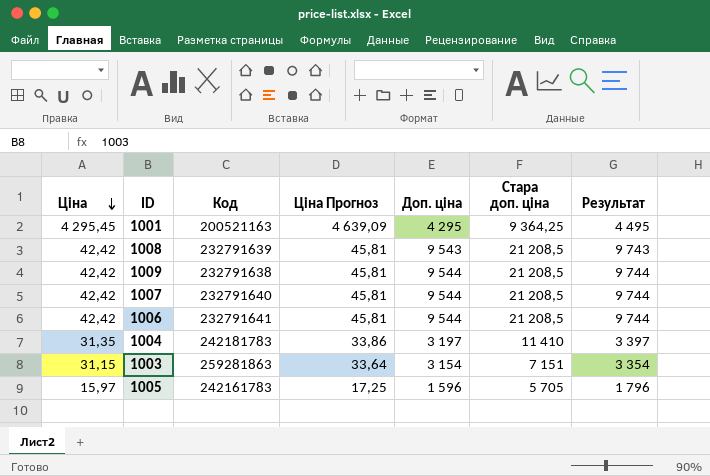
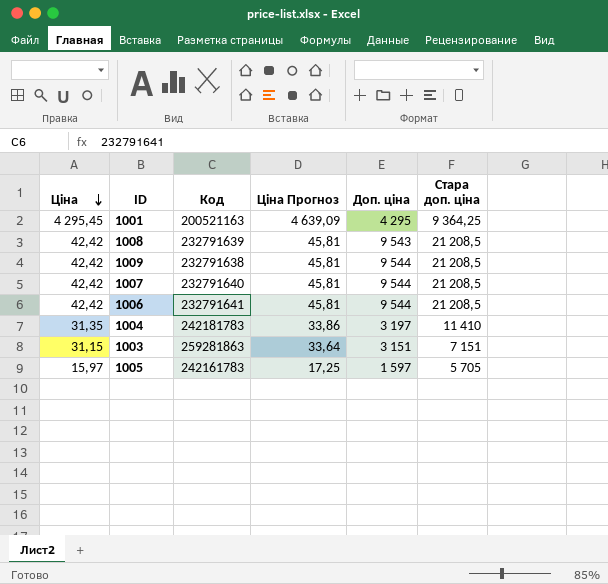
column Результат | formula: [Доп. ціна] + 200 -> none
1003 | Доп. ціна: 3 154 -> 3 151
1005 | Доп. ціна: 1 596 -> 1 597

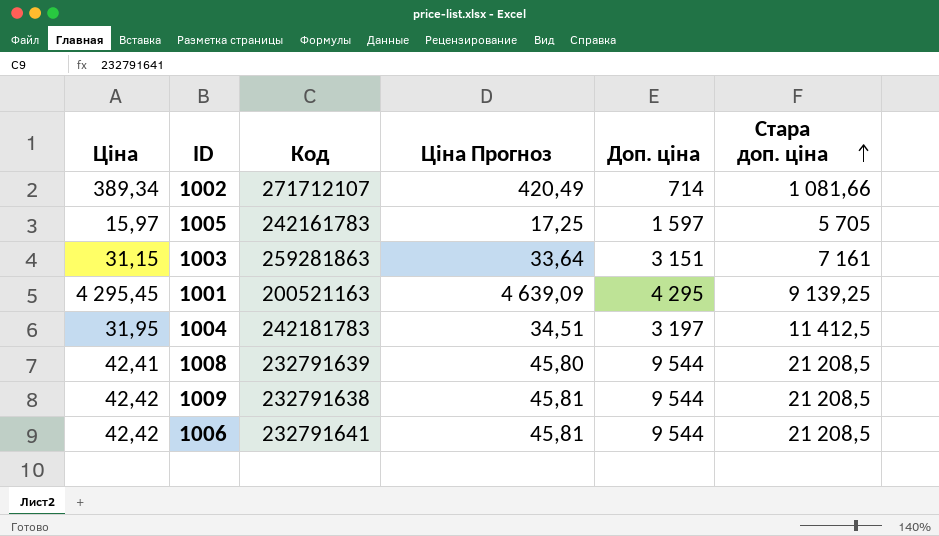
row order: Ціна descending -> Стара доп. ціна ascending
row 1007: 42,42 | 232791640 | 45,81 | 9 544 | 21 208,5 -> none
row 1002: none -> 389,34 | 271712107 | 420,49 | 714 | 1 081,66
1003 | Стара доп. ціна: 7 151 -> 7 161
1001 | Стара доп. ціна: 9 364,25 -> 9 139,25
1004 | Ціна: 31,35 -> 31,95
1004 | Ціна Прогноз: 33,86 -> 34,51
1004 | Стара доп. ціна: 11 410 -> 11 412,5
1008 | Ціна: 42,42 -> 42,41
1008 | Ціна Прогноз: 45,81 -> 45,80
1008 | Доп. ціна: 9 543 -> 9 544

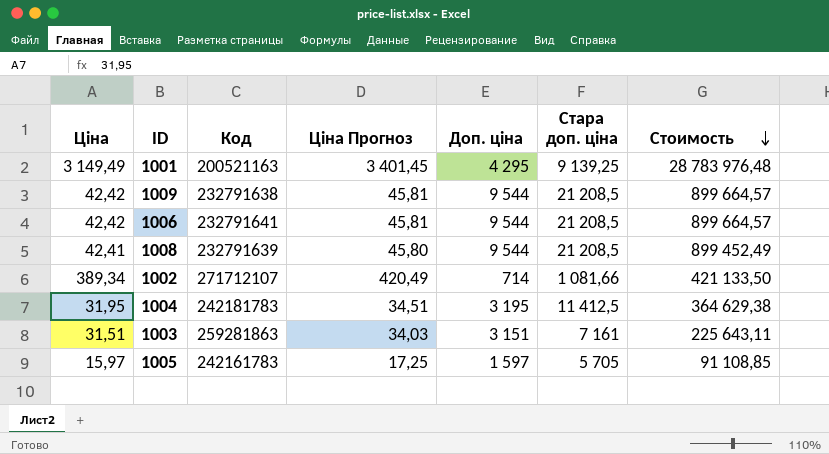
row order: Стара доп. ціна ascending -> Стоимость descending
column Стоимость | formula: none -> [Ціна] * [Стара доп. ціна]
1001 | Ціна: 4 295,45 -> 3 149,49
1001 | Ціна Прогноз: 4 639,09 -> 3 401,45
1004 | Доп. ціна: 3 197 -> 3 195
1003 | Ціна: 31,15 -> 31,51
1003 | Ціна Прогноз: 33,64 -> 34,03

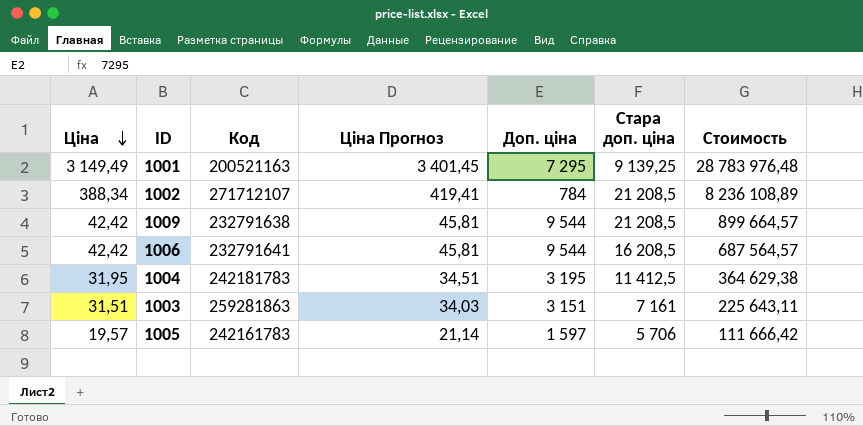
row order: Стоимость descending -> Ціна descending
row 1008: 42,41 | 232791639 | 45,80 | 9 544 | 21 208,5 | 899 452,49 -> none
1001 | Доп. ціна: 4 295 -> 7 295
1002 | Ціна: 389,34 -> 388,34
1002 | Ціна Прогноз: 420,49 -> 419,41
1002 | Доп. ціна: 714 -> 784
1002 | Стара доп. ціна: 1 081,66 -> 21 208,5
1002 | Стоимость: 421 133,50 -> 8 236 108,89
1006 | Стара доп. ціна: 21 208,5 -> 16 208,5
1006 | Стоимость: 899 664,57 -> 687 564,57
1005 | Ціна: 15,97 -> 19,57
1005 | Ціна Прогноз: 17,25 -> 21,14
1005 | Стара доп. ціна: 5 705 -> 5 706
1005 | Стоимость: 91 108,85 -> 111 666,42

